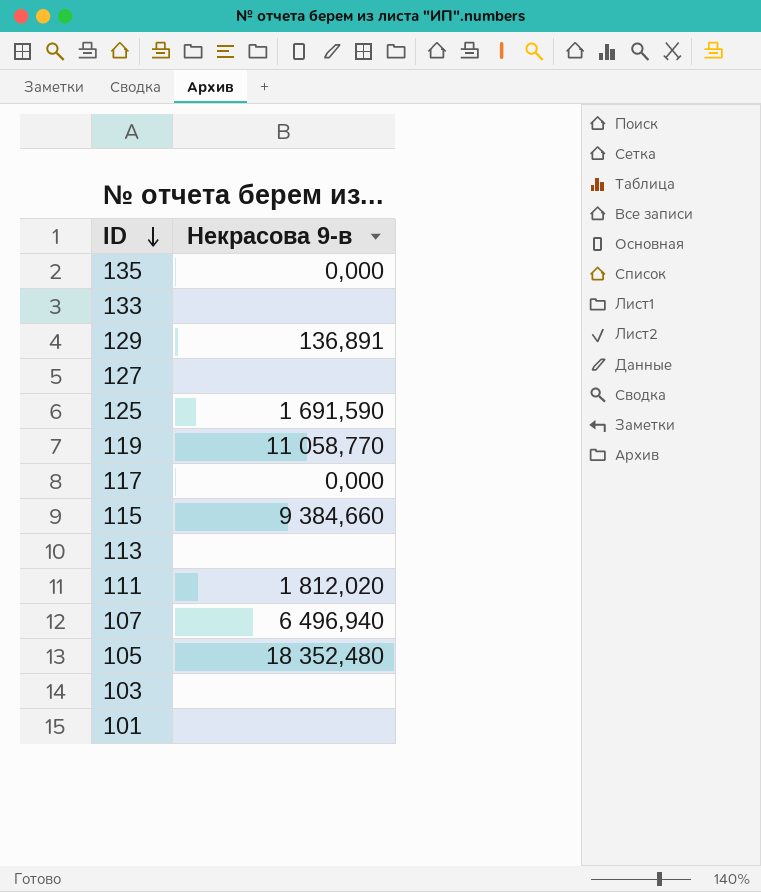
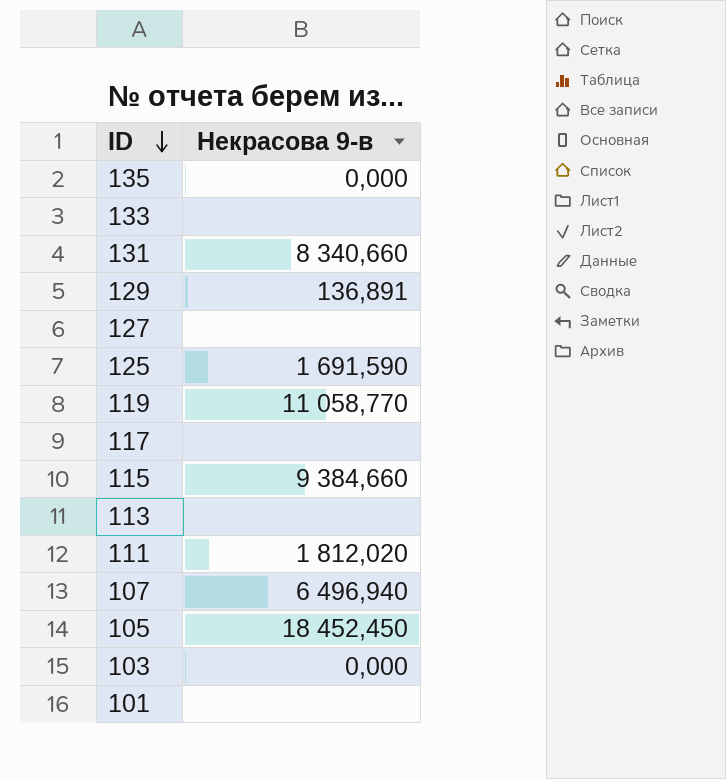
row 131: none -> 8 340,660
117 | Некрасова 9-в: 0,000 -> none
105 | Некрасова 9-в: 18 352,480 -> 18 452,450
103 | Некрасова 9-в: none -> 0,000

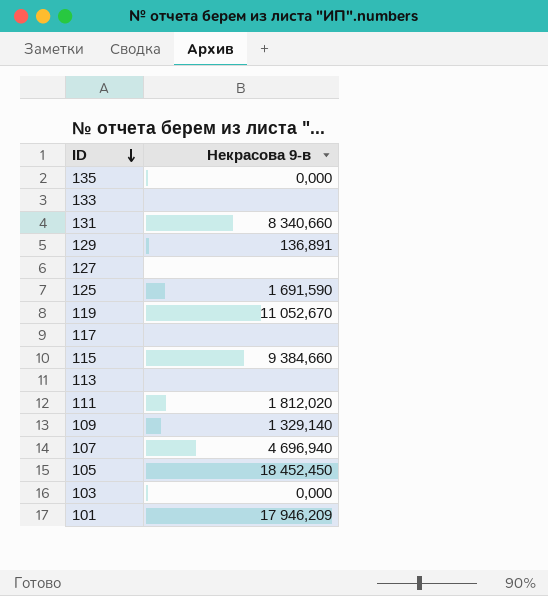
119 | Некрасова 9-в: 11 058,770 -> 11 052,670
row 109: none -> 1 329,140
107 | Некрасова 9-в: 6 496,940 -> 4 696,940
101 | Некрасова 9-в: none -> 17 946,209

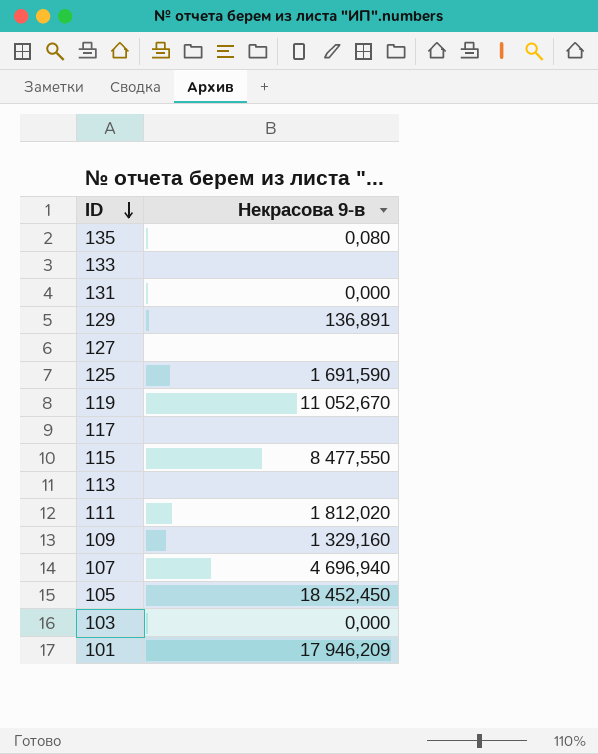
135 | Некрасова 9-в: 0,000 -> 0,080
131 | Некрасова 9-в: 8 340,660 -> 0,000
115 | Некрасова 9-в: 9 384,660 -> 8 477,550
109 | Некрасова 9-в: 1 329,140 -> 1 329,160

